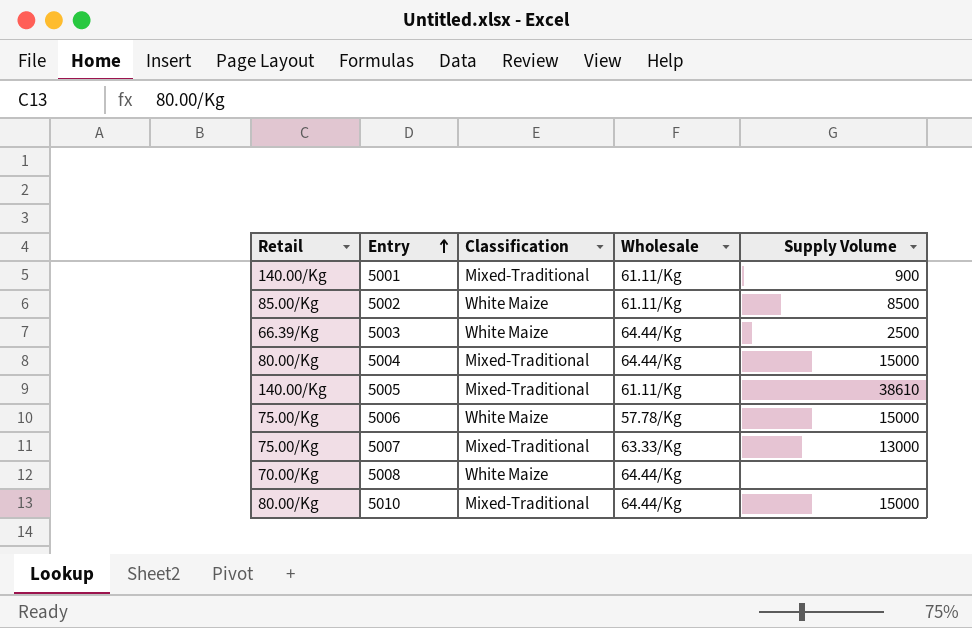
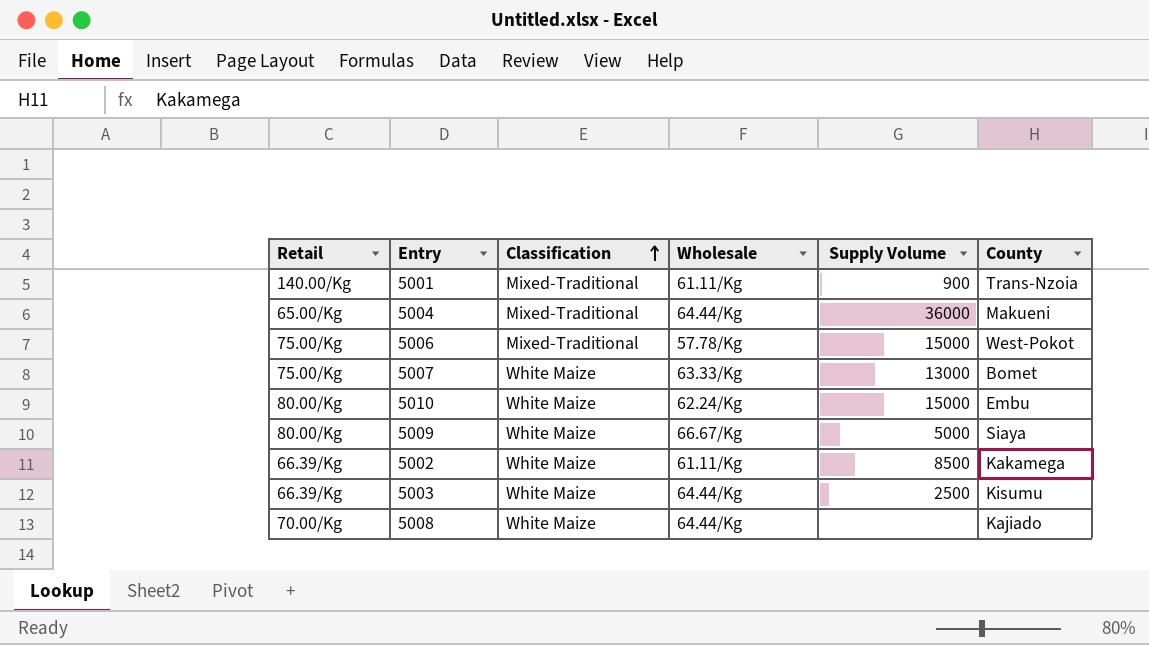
row order: Entry ascending -> Classification ascending
column County | position: none -> 6
row 5005: 140.00/Kg | Mixed-Traditional | 61.11/Kg | 38610 -> none
5004 | Retail: 80.00/Kg -> 65.00/Kg
5004 | Supply Volume: 15000 -> 36000
5006 | Classification: White Maize -> Mixed-Traditional
5007 | Classification: Mixed-Traditional -> White Maize
5010 | Classification: Mixed-Traditional -> White Maize
5010 | Wholesale: 64.44/Kg -> 62.24/Kg
row 5009: none -> 80.00/Kg | White Maize | 66.67/Kg | 5000 | Siaya
5002 | Retail: 85.00/Kg -> 66.39/Kg

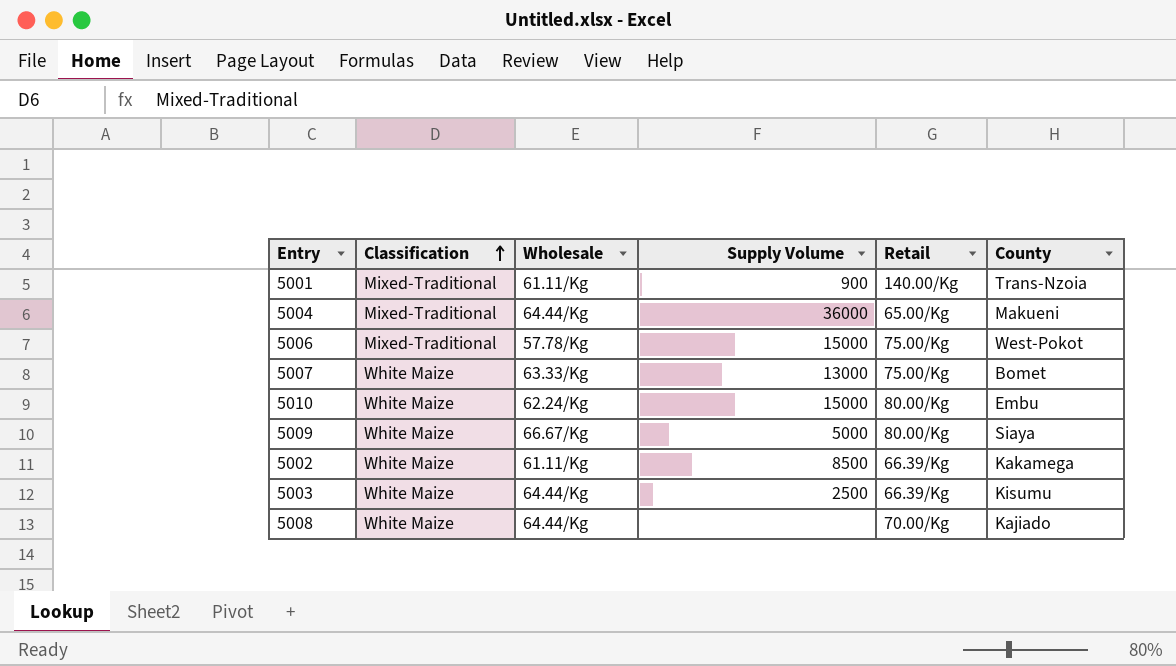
column Retail | position: 1 -> 5

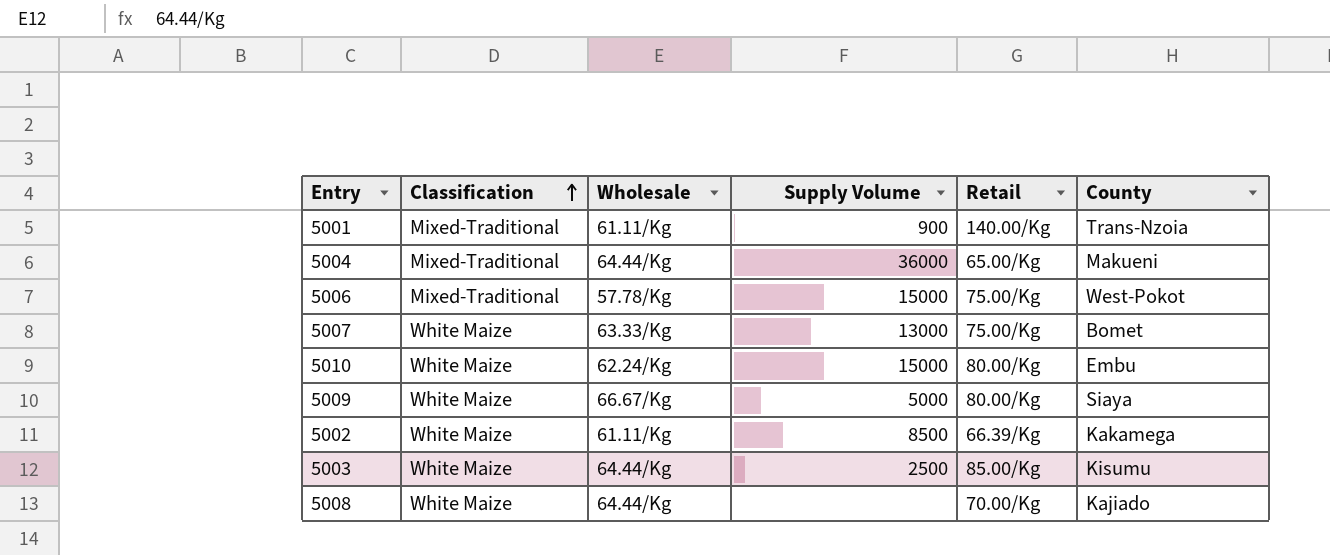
5003 | Retail: 66.39/Kg -> 85.00/Kg

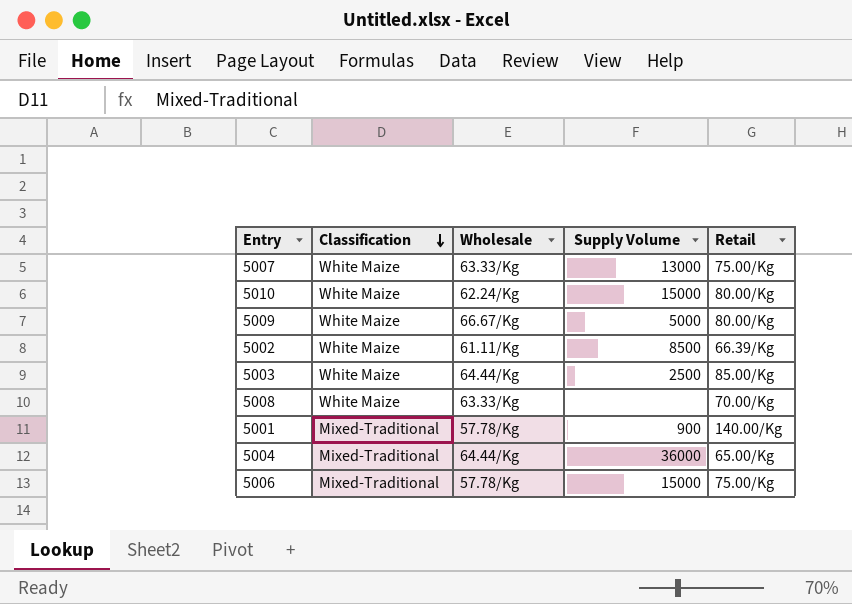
row order: Classification ascending -> Classification descending
column County | position: 6 -> none
5008 | Wholesale: 64.44/Kg -> 63.33/Kg
5001 | Wholesale: 61.11/Kg -> 57.78/Kg

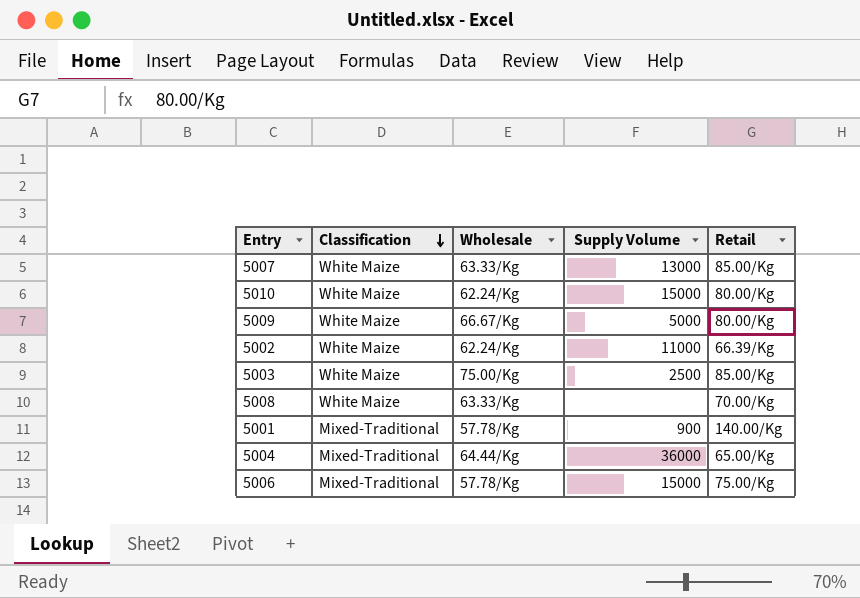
5007 | Retail: 75.00/Kg -> 85.00/Kg
5002 | Wholesale: 61.11/Kg -> 62.24/Kg
5002 | Supply Volume: 8500 -> 11000
5003 | Wholesale: 64.44/Kg -> 75.00/Kg

